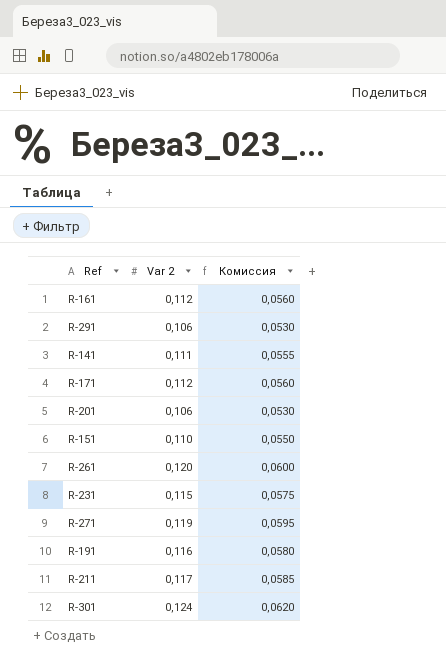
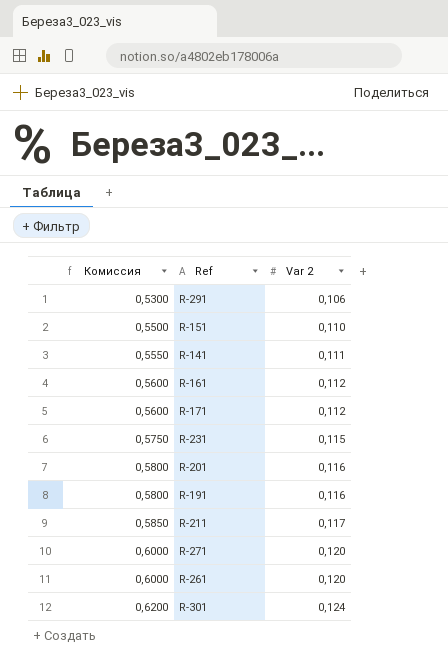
row order: none -> Комиссия ascending
column Комиссия | formula: [Var 2] * 0,5 -> [Var 2] * 5
column Комиссия | position: 3 -> 1
R-201 | Var 2: 0,106 -> 0,116
R-271 | Var 2: 0,119 -> 0,120

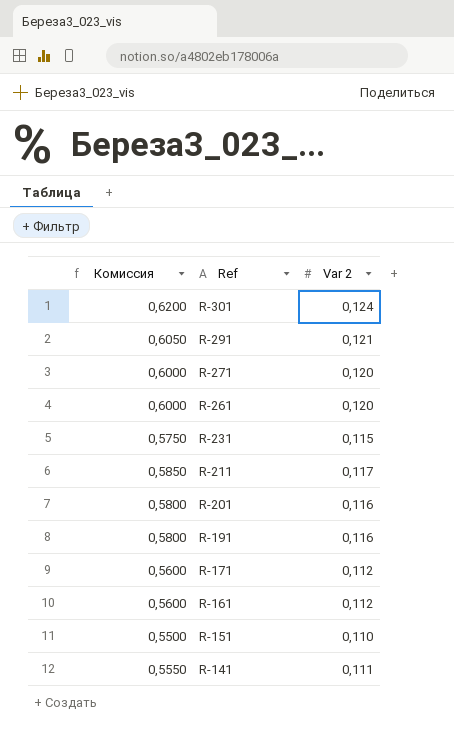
row order: Комиссия ascending -> Ref descending
R-291 | Комиссия: 0,5300 -> 0,6050
R-291 | Var 2: 0,106 -> 0,121

